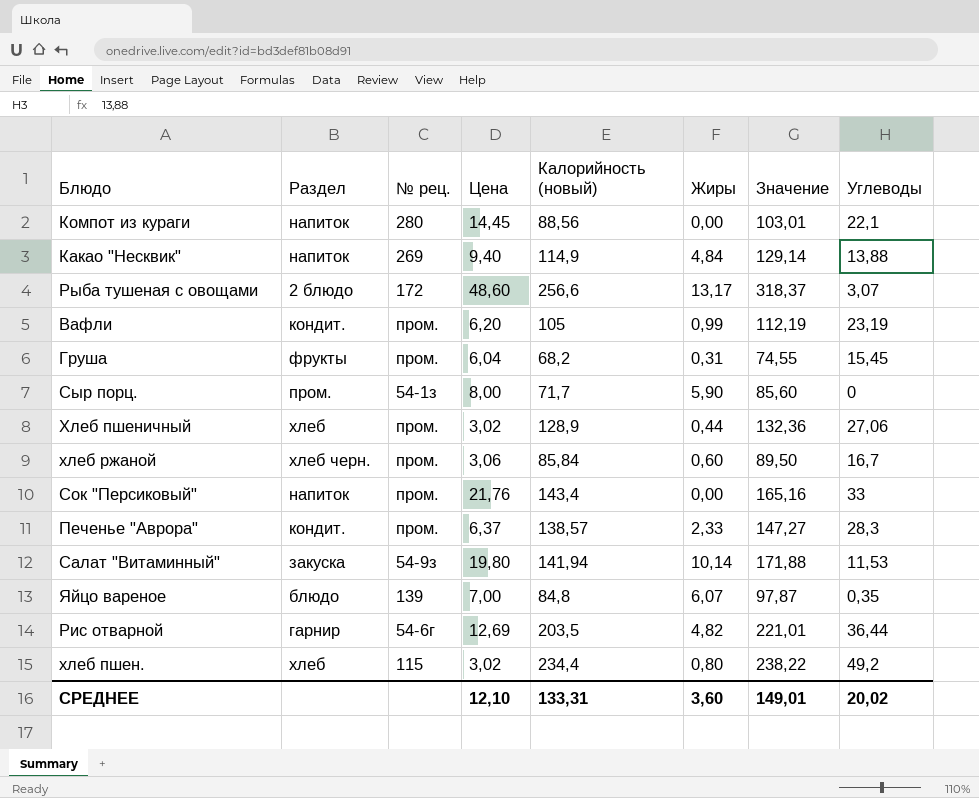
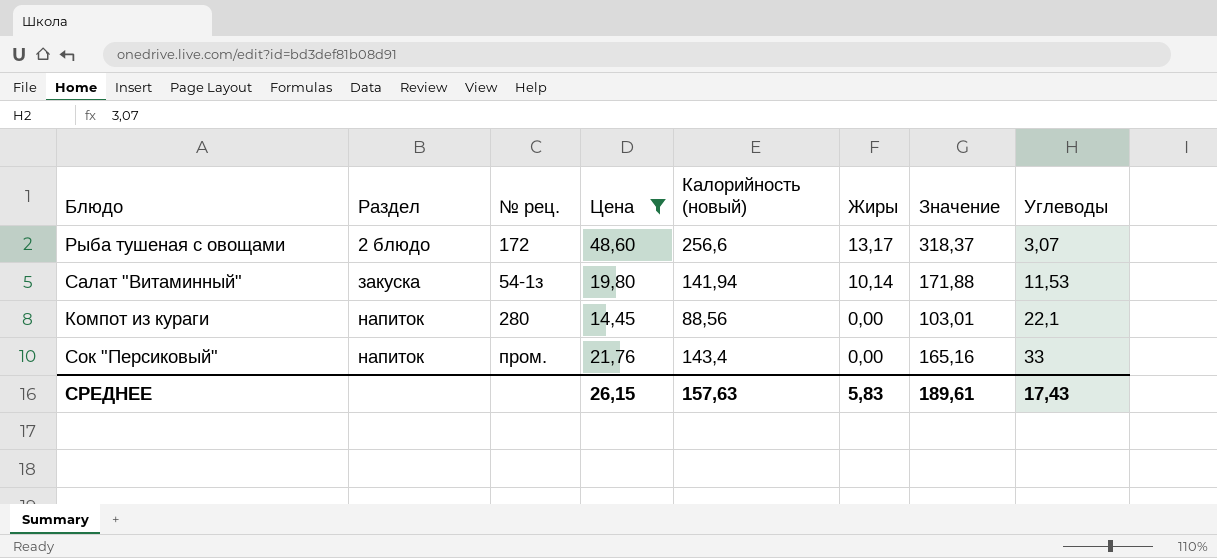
filter: none -> Цена >= 14,45
row order: none -> Раздел ascending
Салат "Витаминный" | № рец.: 54-9з -> 54-1з
СРЕДНЕЕ | Цена: 12,10 -> 26,15
СРЕДНЕЕ | Калорийность (новый): 133,31 -> 157,63
СРЕДНЕЕ | Жиры: 3,60 -> 5,83
СРЕДНЕЕ | Значение: 149,01 -> 189,61
СРЕДНЕЕ | Углеводы: 20,02 -> 17,43

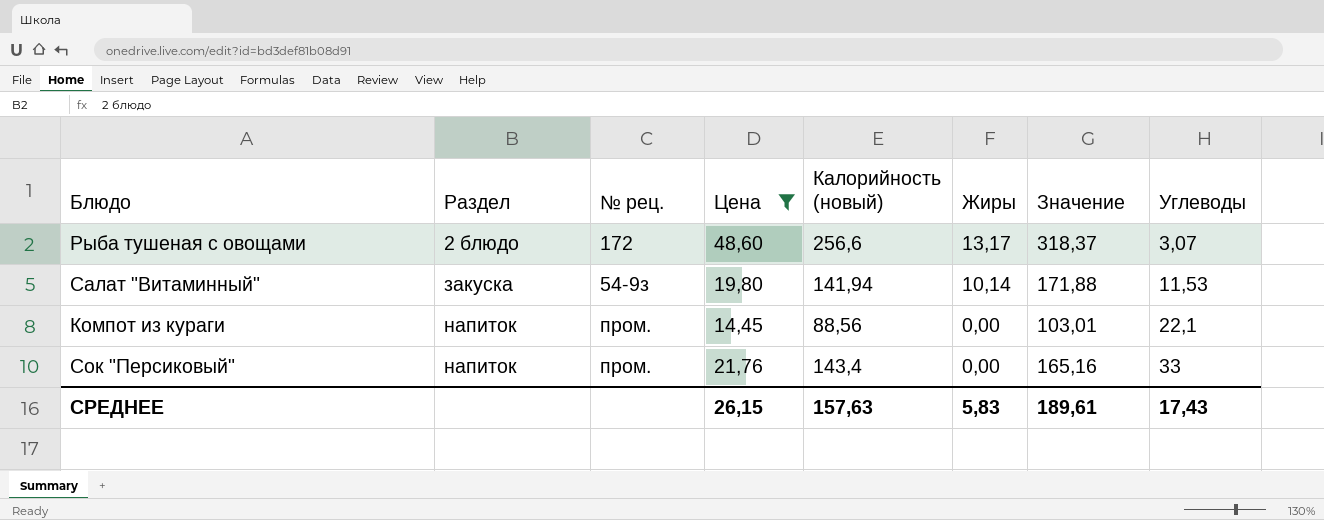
Салат "Витаминный" | № рец.: 54-1з -> 54-9з
Компот из кураги | № рец.: 280 -> пром.

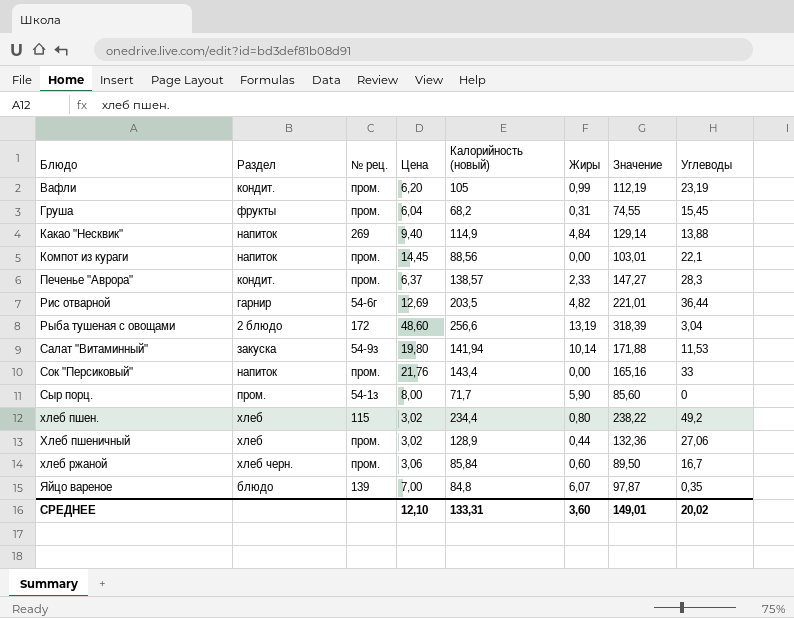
filter: Цена >= 14,45 -> none
row order: Раздел ascending -> Блюдо ascending
Рыба тушеная с овощами | Жиры: 13,17 -> 13,19
Рыба тушеная с овощами | Значение: 318,37 -> 318,39
Рыба тушеная с овощами | Углеводы: 3,07 -> 3,04
СРЕДНЕЕ | Цена: 26,15 -> 12,10
СРЕДНЕЕ | Калорийность (новый): 157,63 -> 133,31
СРЕДНЕЕ | Жиры: 5,83 -> 3,60
СРЕДНЕЕ | Значение: 189,61 -> 149,01
СРЕДНЕЕ | Углеводы: 17,43 -> 20,02

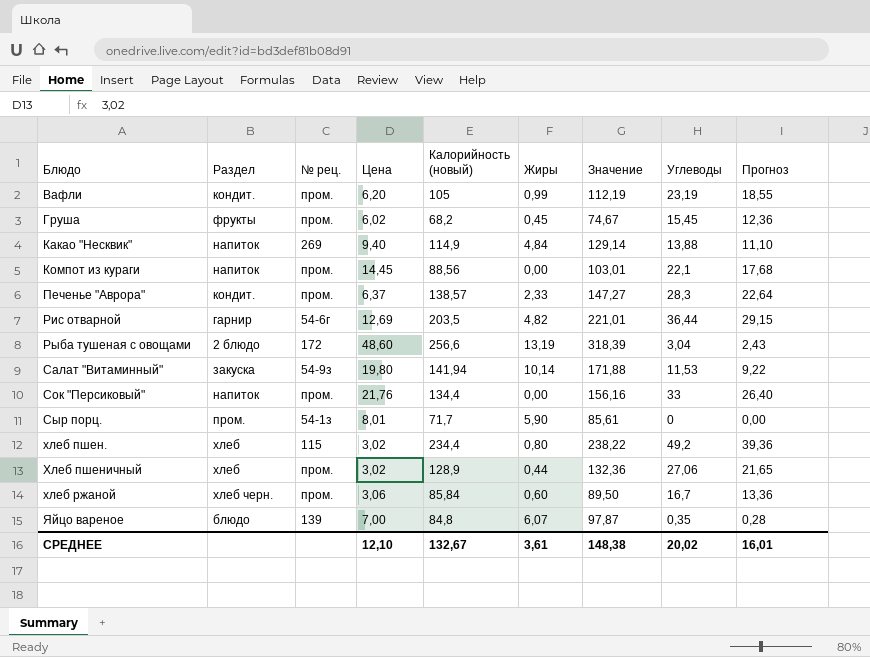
column Прогноз | formula: none -> [Углеводы] * 0,8
Груша | Цена: 6,04 -> 6,02
Груша | Жиры: 0,31 -> 0,45
Груша | Значение: 74,55 -> 74,67
Сок "Персиковый" | Калорийность (новый): 143,4 -> 134,4
Сок "Персиковый" | Значение: 165,16 -> 156,16
Сыр порц. | Цена: 8,00 -> 8,01
Сыр порц. | Значение: 85,60 -> 85,61
СРЕДНЕЕ | Калорийность (новый): 133,31 -> 132,67
СРЕДНЕЕ | Жиры: 3,60 -> 3,61
СРЕДНЕЕ | Значение: 149,01 -> 148,38

